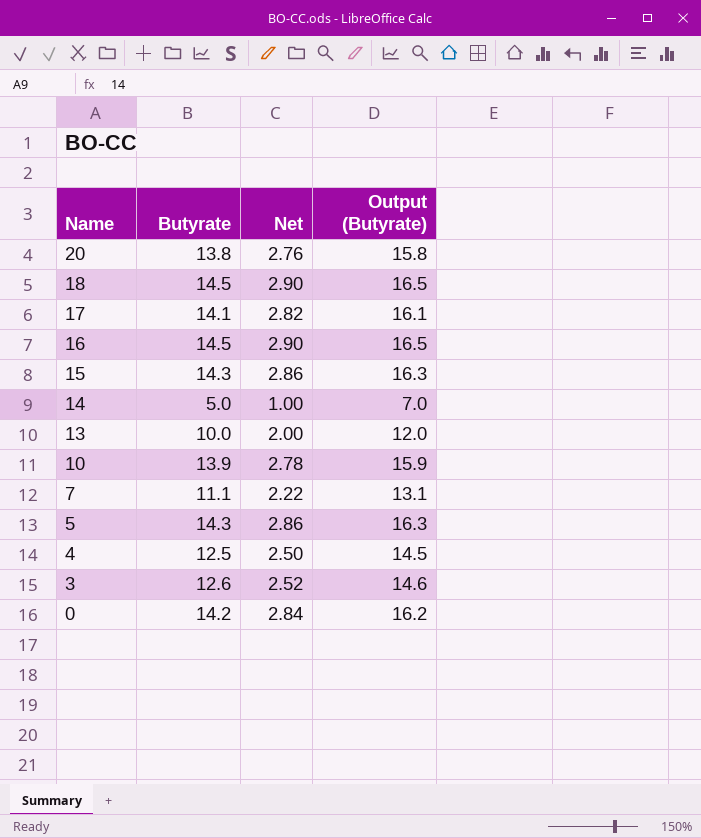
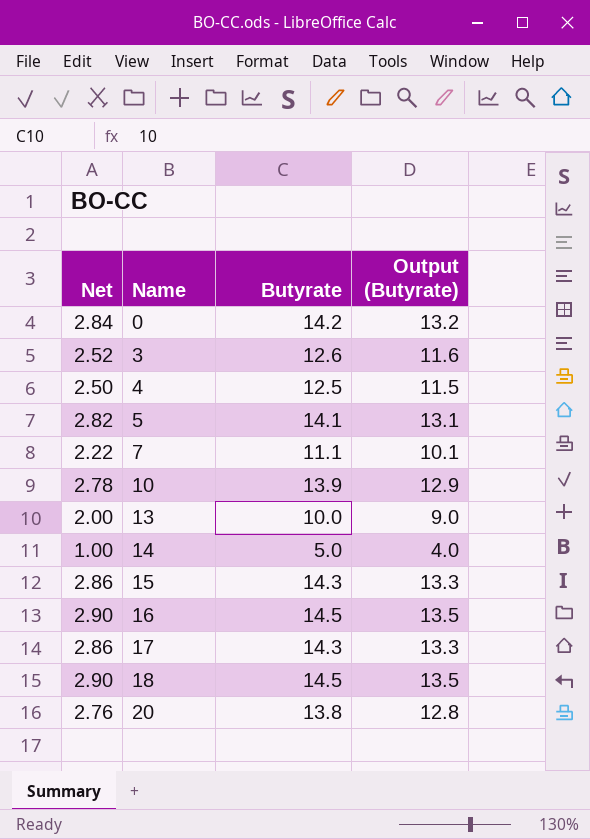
row order: Name descending -> Name ascending
column Net | position: 3 -> 1
column Output (Butyrate) | formula: [Butyrate] + 2 -> [Butyrate] - 1
5 | Net: 2.86 -> 2.82
5 | Butyrate: 14.3 -> 14.1
17 | Net: 2.82 -> 2.86
17 | Butyrate: 14.1 -> 14.3

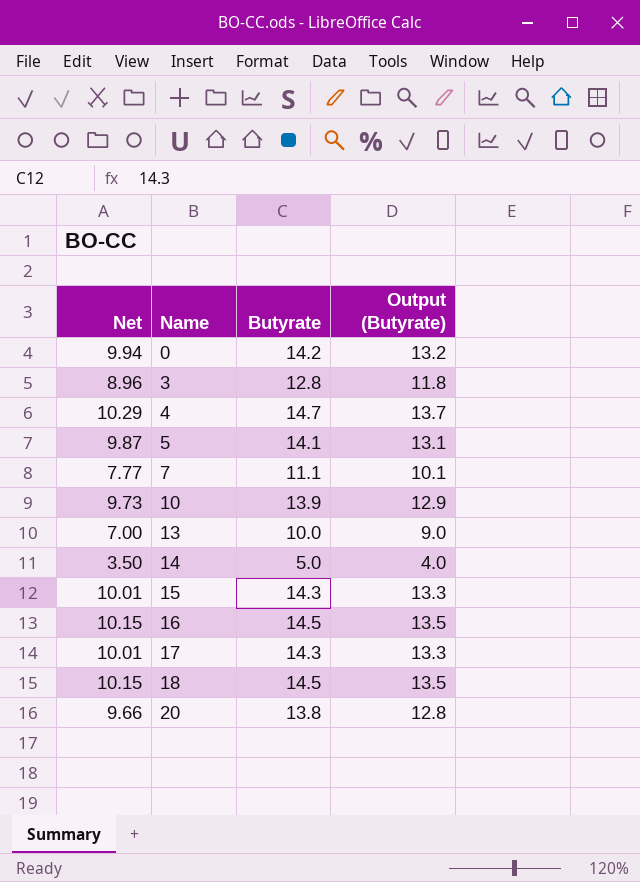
column Net | formula: [Butyrate] * 0.2 -> [Butyrate] * 0.7
3 | Butyrate: 12.6 -> 12.8
3 | Output (Butyrate): 11.6 -> 11.8
4 | Butyrate: 12.5 -> 14.7
4 | Output (Butyrate): 11.5 -> 13.7

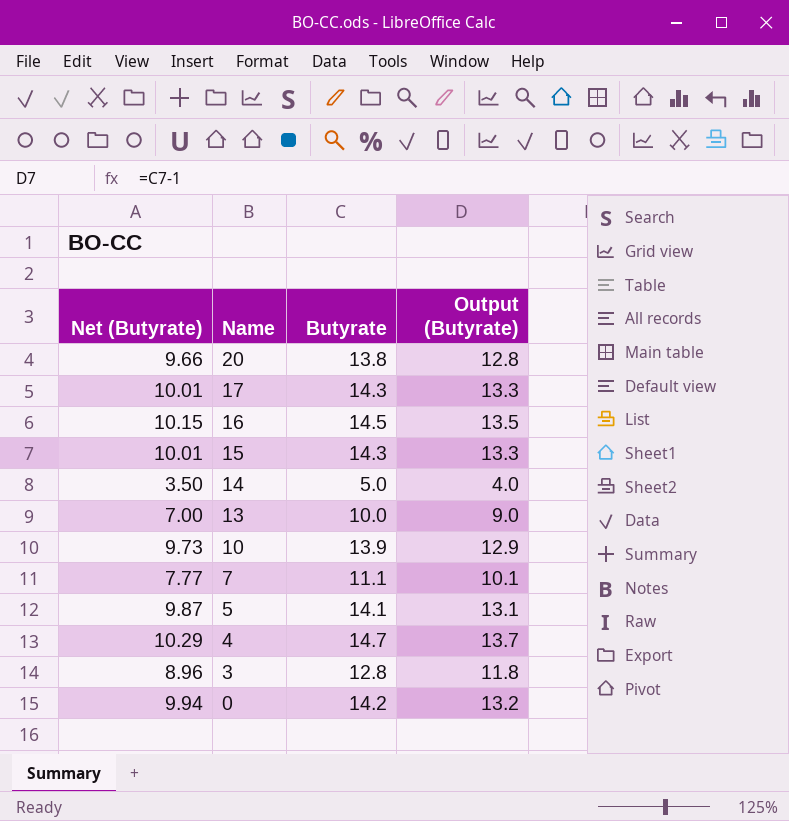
row order: Name ascending -> Name descending
column name: Net -> Net (Butyrate)
row 18: 10.15 | 14.5 | 13.5 -> none

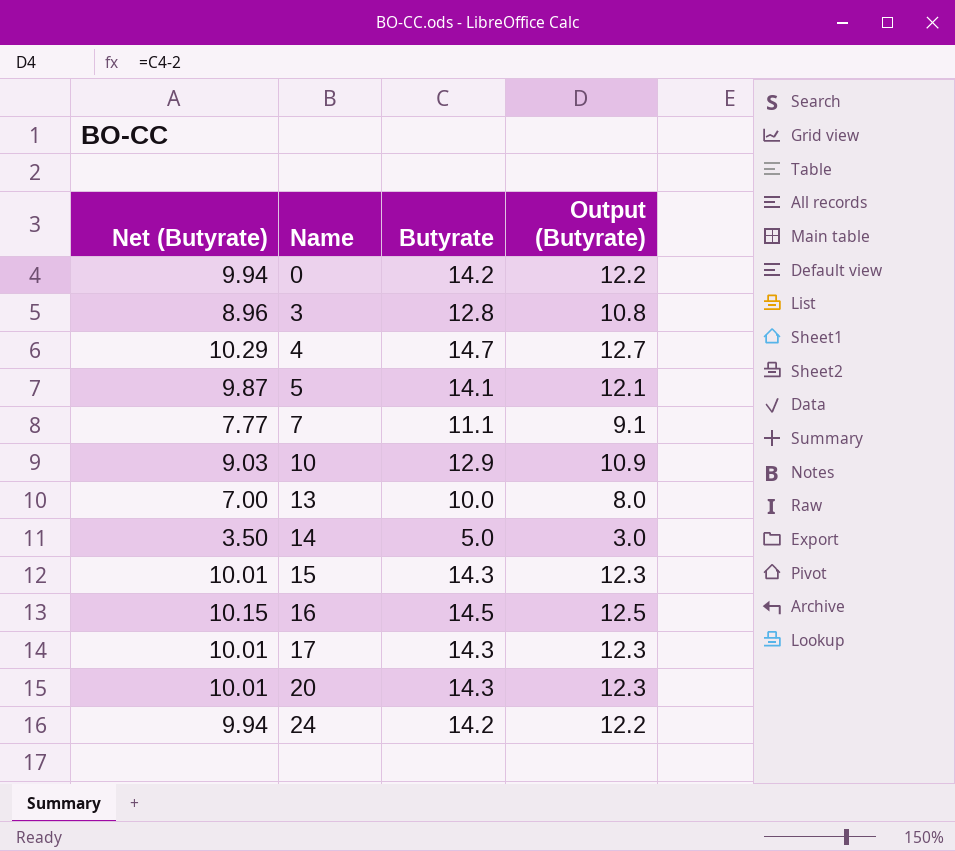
row order: Name descending -> Name ascending
column Output (Butyrate) | formula: [Butyrate] - 1 -> [Butyrate] - 2
10 | Net (Butyrate): 9.73 -> 9.03
10 | Butyrate: 13.9 -> 12.9
20 | Net (Butyrate): 9.66 -> 10.01
20 | Butyrate: 13.8 -> 14.3
row 24: none -> 9.94 | 14.2 | 12.2

